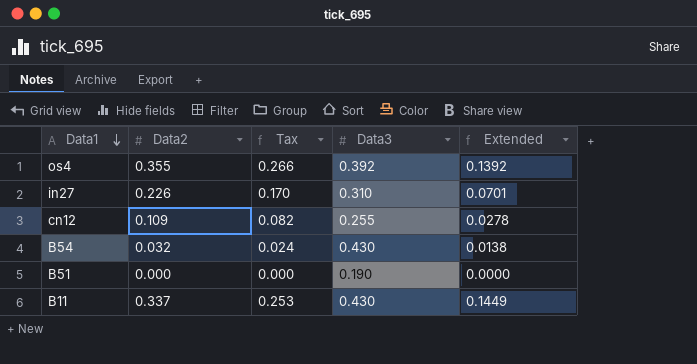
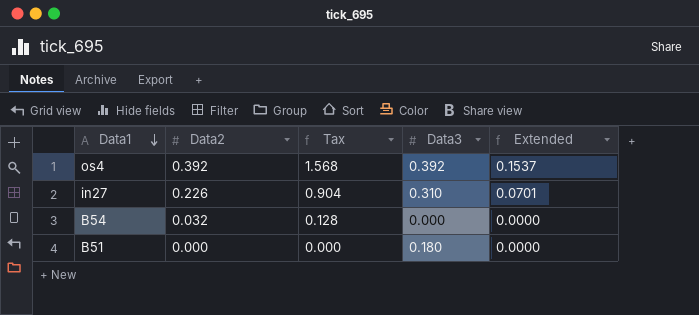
column Tax | formula: [Data2] * 0.75 -> [Data2] * 4
row cn12: 0.109 | 0.082 | 0.255 | 0.0278 -> none
row B11: 0.337 | 0.253 | 0.430 | 0.1449 -> none
os4 | Data2: 0.355 -> 0.392
os4 | Extended: 0.1392 -> 0.1537
B54 | Data3: 0.430 -> 0.000
B54 | Extended: 0.0138 -> 0.0000
B51 | Data3: 0.190 -> 0.180

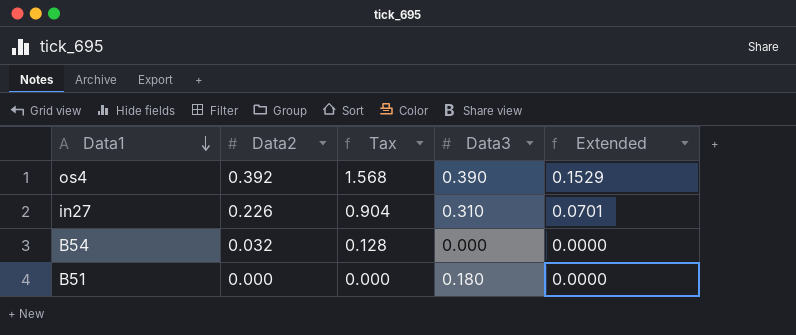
os4 | Data3: 0.392 -> 0.390
os4 | Extended: 0.1537 -> 0.1529

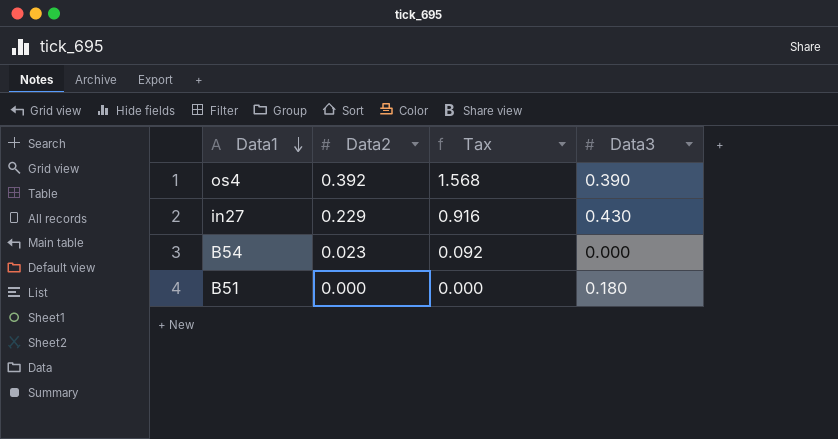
column Extended | formula: [Data2] * [Data3] -> none
in27 | Data2: 0.226 -> 0.229
in27 | Tax: 0.904 -> 0.916
in27 | Data3: 0.310 -> 0.430
B54 | Data2: 0.032 -> 0.023
B54 | Tax: 0.128 -> 0.092

